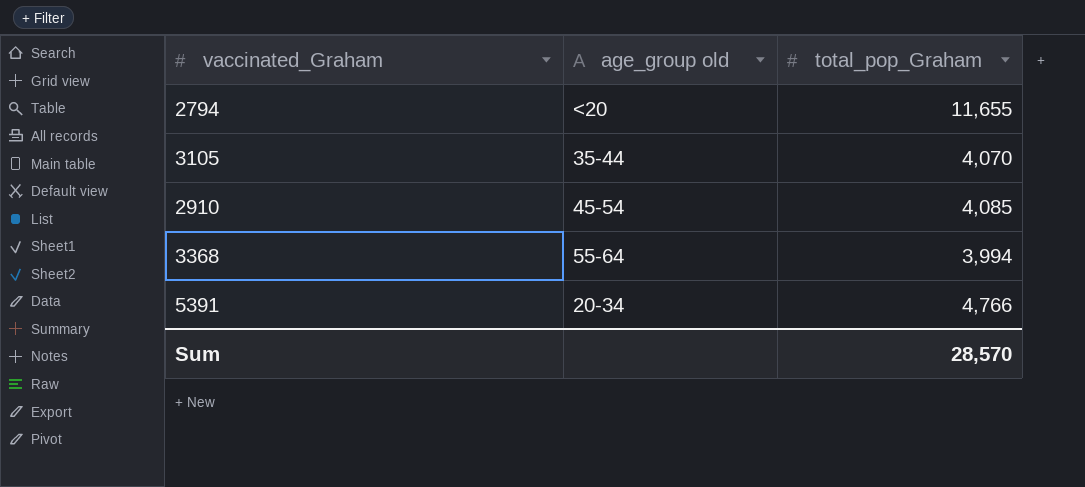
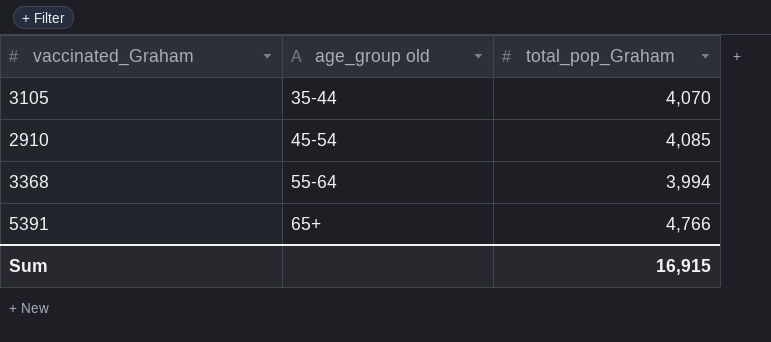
row 2794: <20 | 11,655 -> none
5391 | age_group old: 20-34 -> 65+
Sum | total_pop_Graham: 28,570 -> 16,915

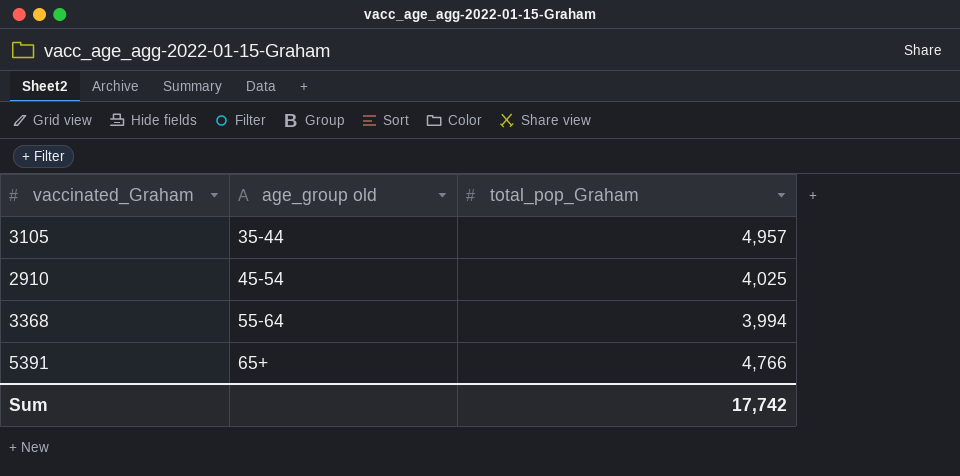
3105 | total_pop_Graham: 4,070 -> 4,957
2910 | total_pop_Graham: 4,085 -> 4,025
Sum | total_pop_Graham: 16,915 -> 17,742

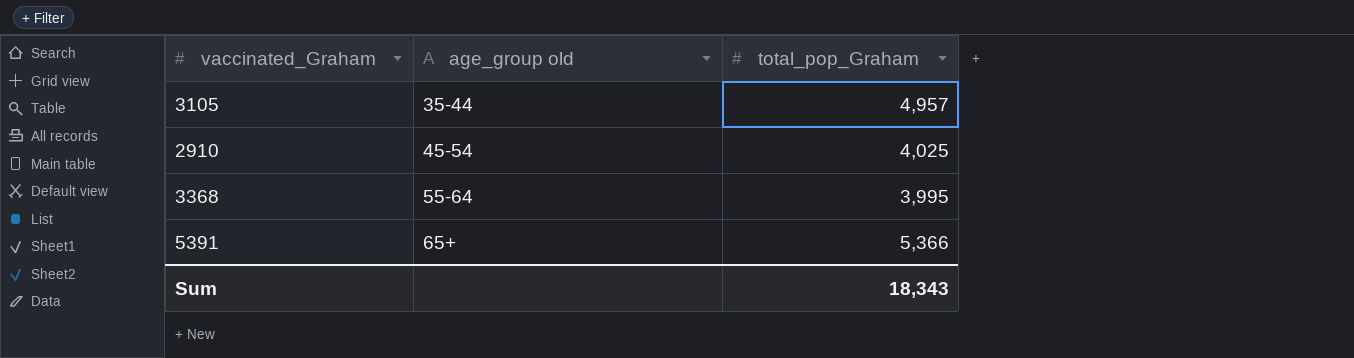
3368 | total_pop_Graham: 3,994 -> 3,995
5391 | total_pop_Graham: 4,766 -> 5,366
Sum | total_pop_Graham: 17,742 -> 18,343

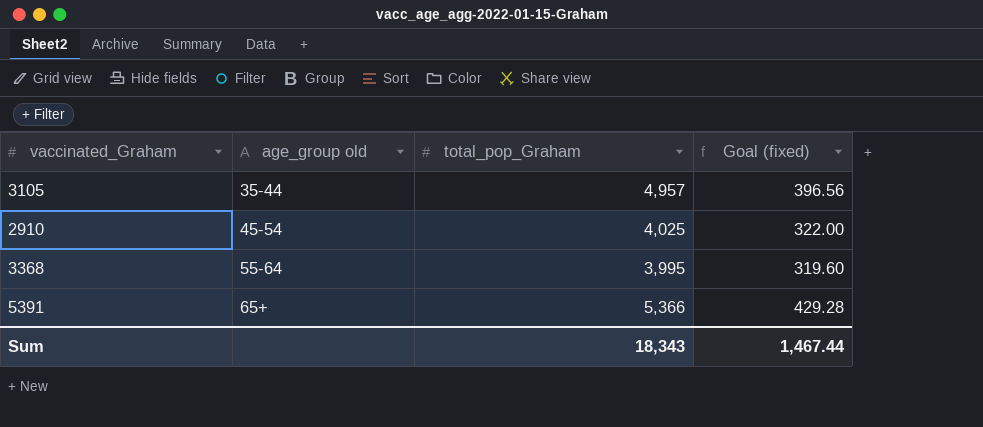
column Goal (fixed) | formula: none -> [total_pop_Graham] * 0.08

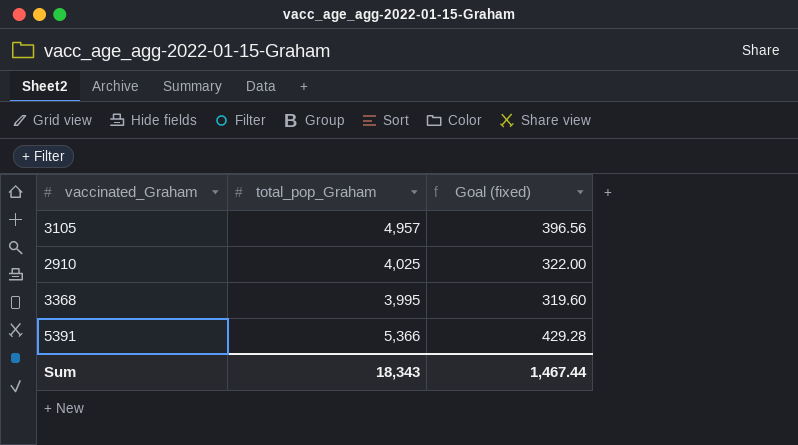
column age_group old | position: 2 -> none

